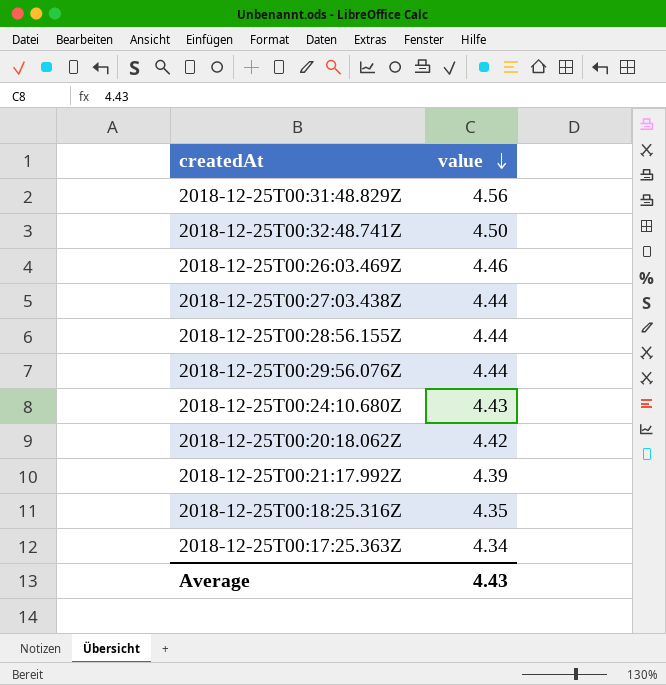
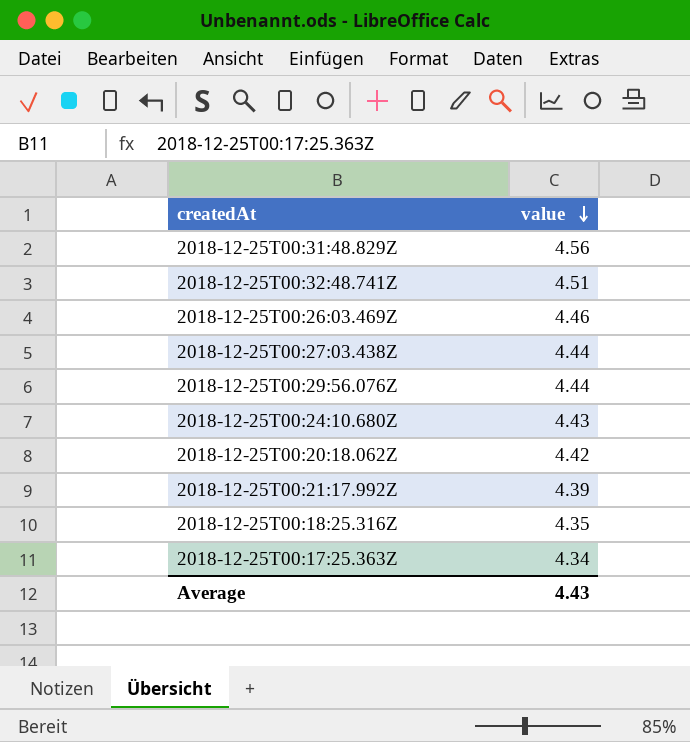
row 2018-12-25T00:28:56.155Z: 4.44 -> none
2018-12-25T00:32:48.741Z | value: 4.50 -> 4.51

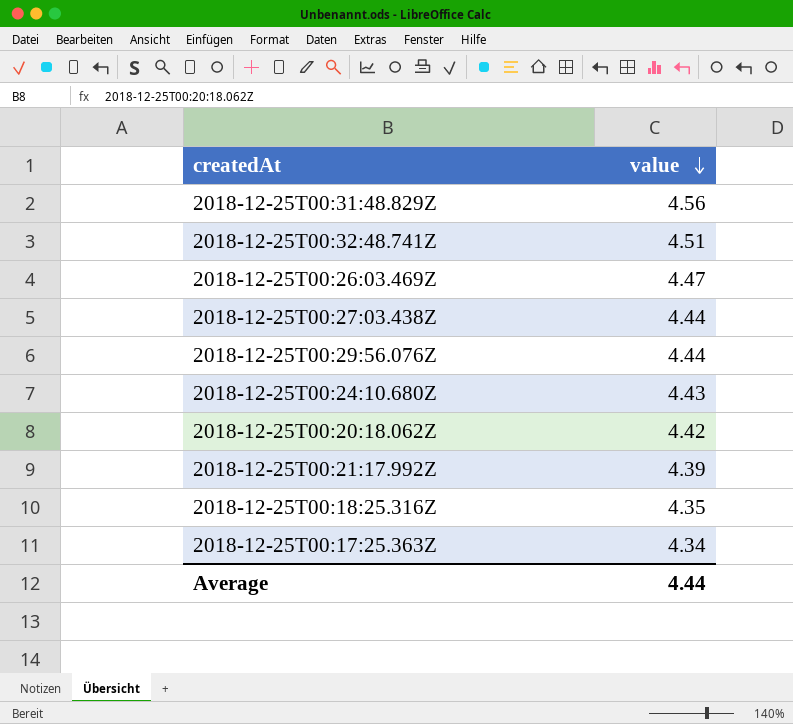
2018-12-25T00:26:03.469Z | value: 4.46 -> 4.47
Average | value: 4.43 -> 4.44

